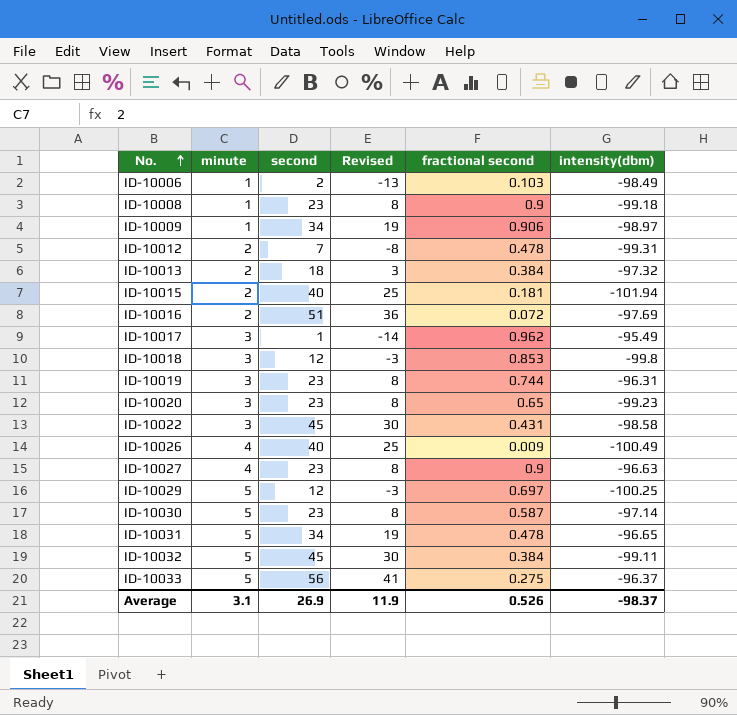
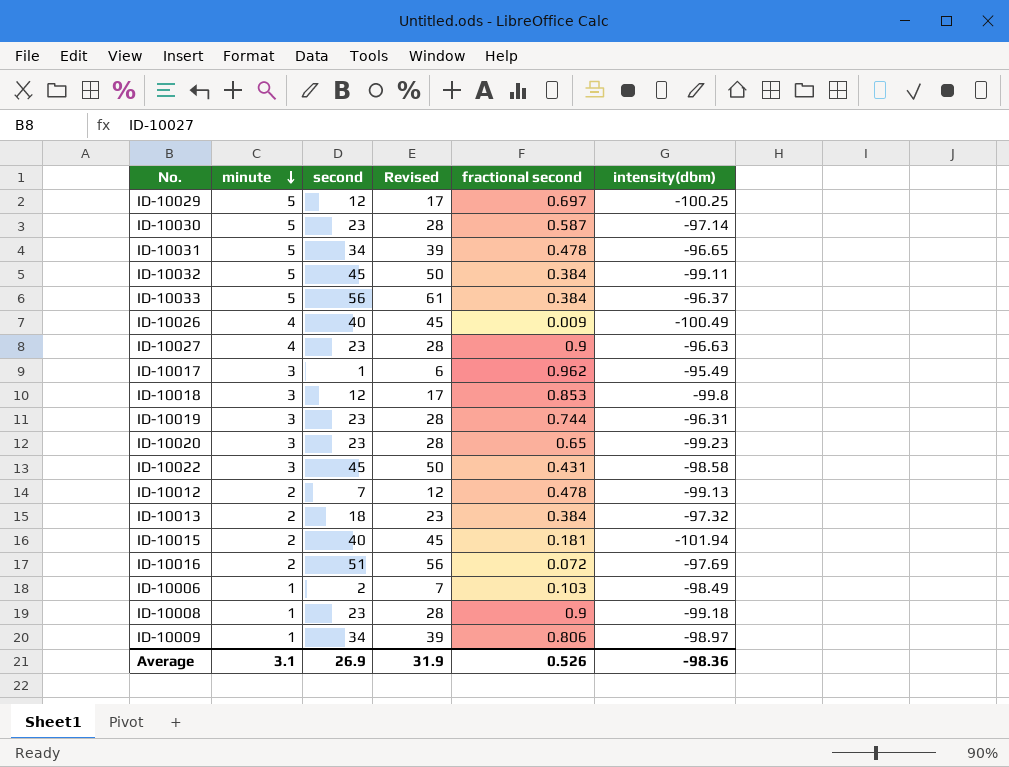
row order: No. ascending -> minute descending
column Revised | formula: [second] - 15 -> [second] + 5
ID-10033 | fractional second: 0.275 -> 0.384
ID-10012 | intensity(dbm): -99.31 -> -99.13
ID-10009 | fractional second: 0.906 -> 0.806
Average | Revised: 11.9 -> 31.9
Average | intensity(dbm): -98.37 -> -98.36

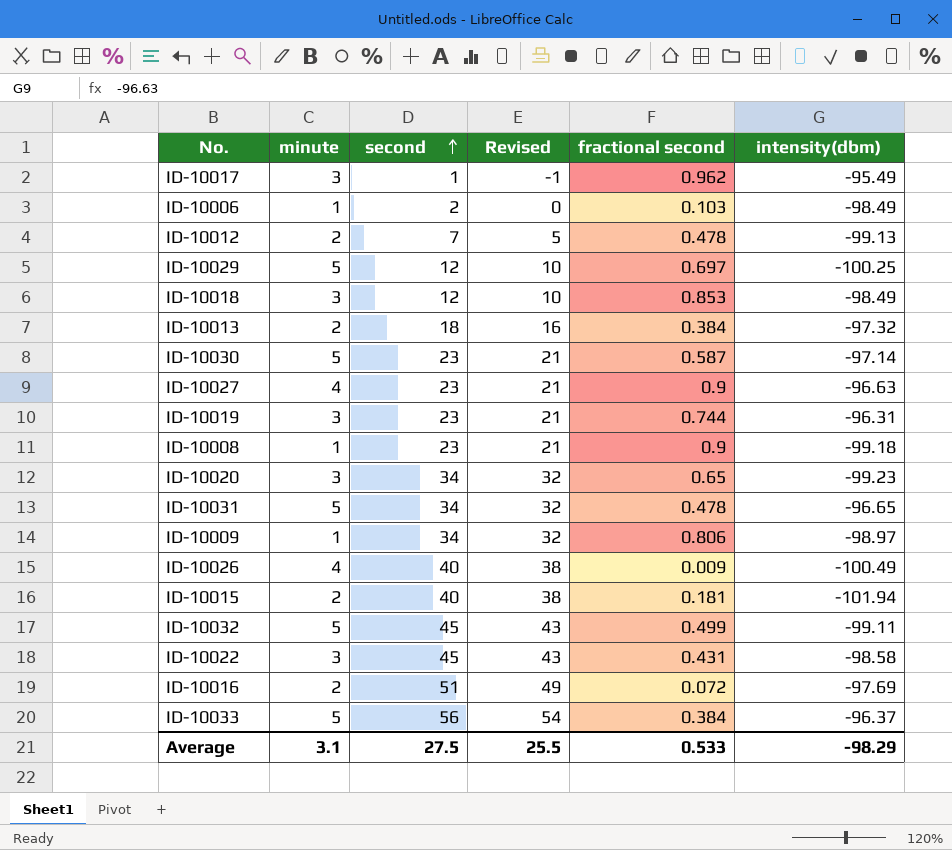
row order: minute descending -> second ascending
column Revised | formula: [second] + 5 -> [second] - 2
ID-10018 | intensity(dbm): -99.8 -> -98.49
ID-10020 | second: 23 -> 34
ID-10032 | fractional second: 0.384 -> 0.499
Average | second: 26.9 -> 27.5
Average | Revised: 31.9 -> 25.5
Average | fractional second: 0.526 -> 0.533
Average | intensity(dbm): -98.36 -> -98.29

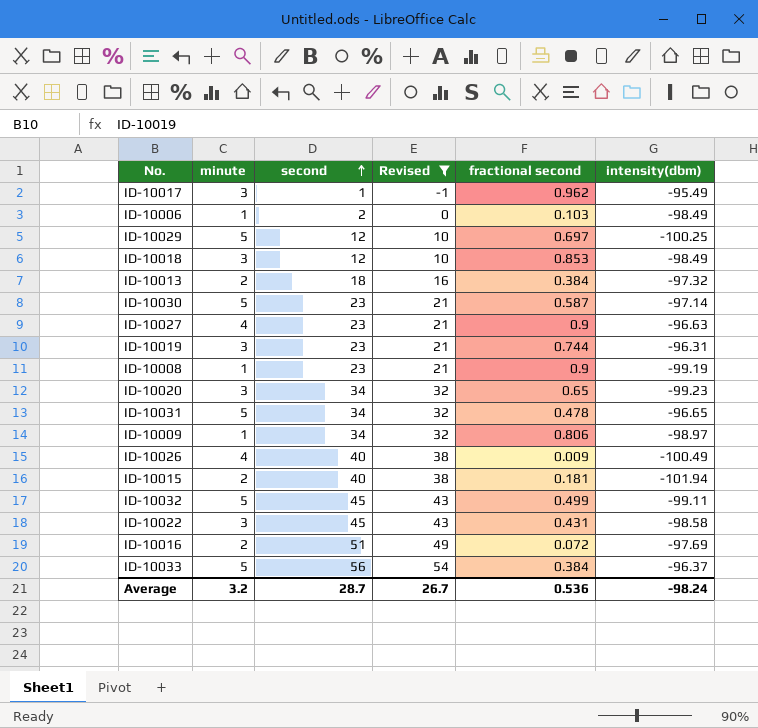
filter: none -> Revised != 5
ID-10008 | intensity(dbm): -99.18 -> -99.19
Average | minute: 3.1 -> 3.2
Average | second: 27.5 -> 28.7
Average | Revised: 25.5 -> 26.7
Average | fractional second: 0.533 -> 0.536
Average | intensity(dbm): -98.29 -> -98.24

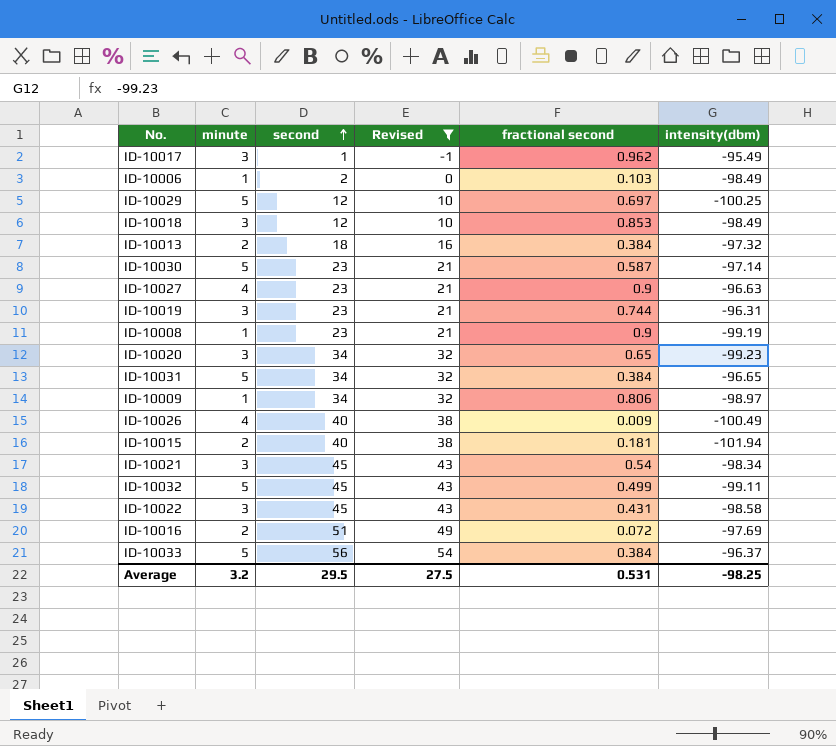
ID-10031 | fractional second: 0.478 -> 0.384
row ID-10021: none -> 3 | 45 | 43 | 0.54 | -98.34
Average | second: 28.7 -> 29.5
Average | Revised: 26.7 -> 27.5
Average | fractional second: 0.536 -> 0.531
Average | intensity(dbm): -98.24 -> -98.25

